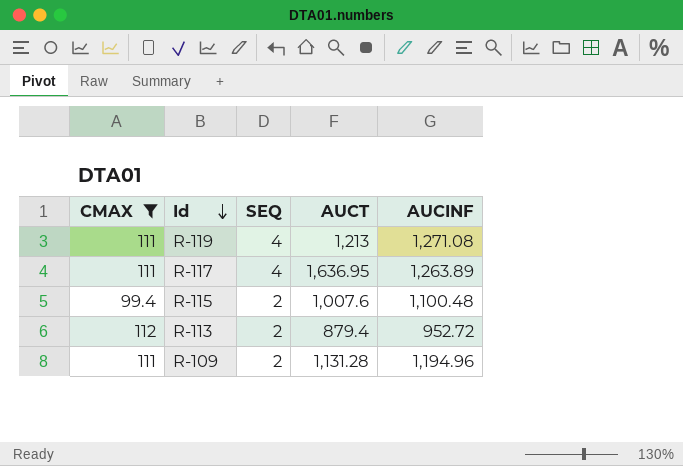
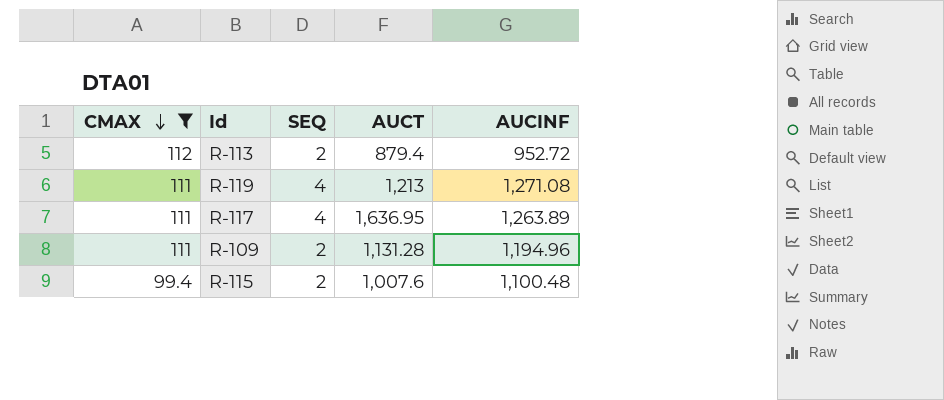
row order: Id descending -> CMAX descending

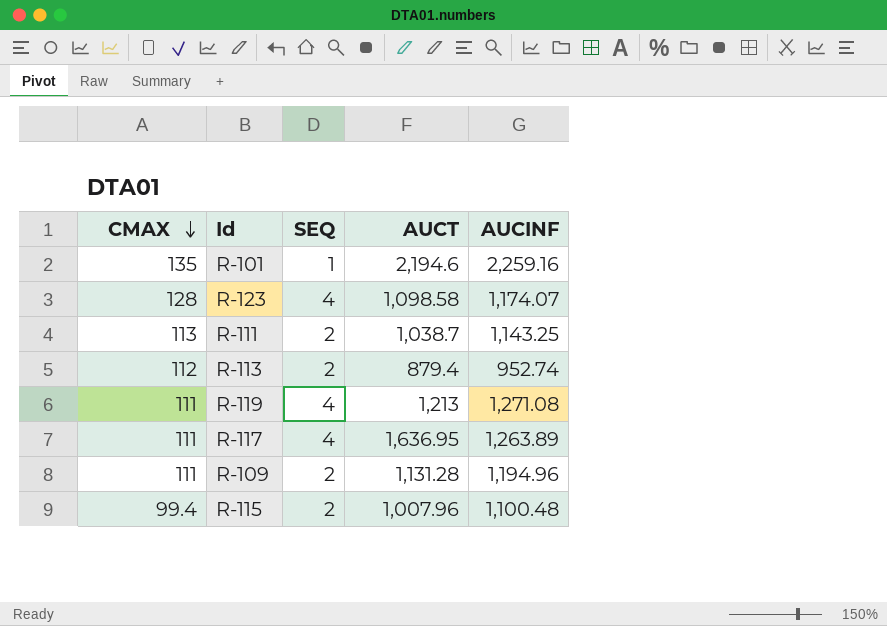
filter: CMAX <= 112 -> none
R-113 | AUCINF: 952.72 -> 952.74
R-115 | AUCT: 1,007.6 -> 1,007.96

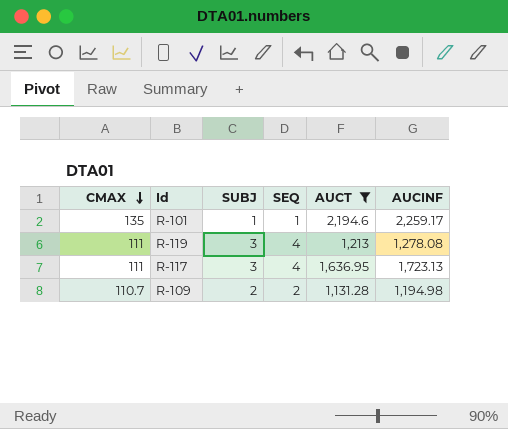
filter: none -> AUCT >= 1,131.28
column SUBJ | position: none -> 3
R-101 | AUCINF: 2,259.16 -> 2,259.17
R-119 | AUCINF: 1,271.08 -> 1,278.08
R-117 | AUCINF: 1,263.89 -> 1,723.13
R-109 | CMAX: 111 -> 110.7
R-109 | AUCINF: 1,194.96 -> 1,194.98

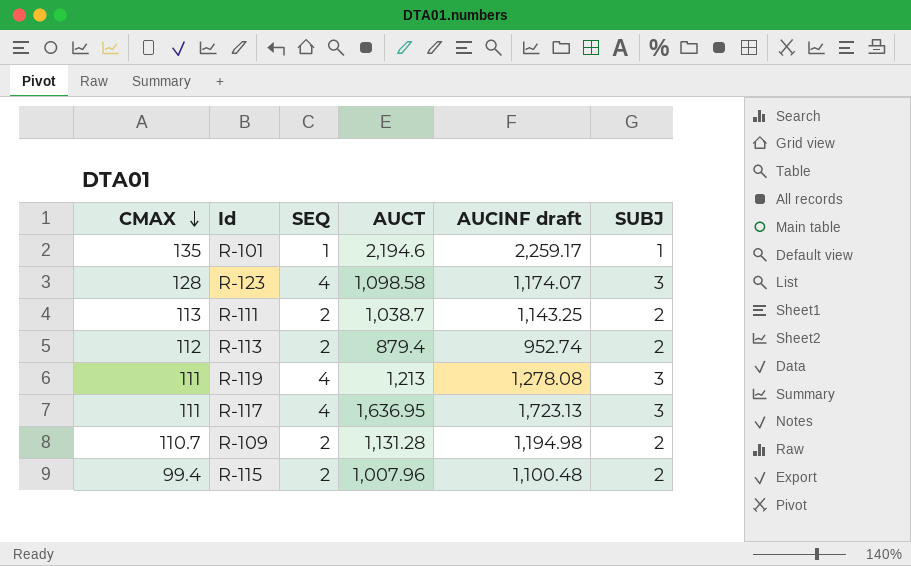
filter: AUCT >= 1,131.28 -> none
column name: AUCINF -> AUCINF draft
column SUBJ | position: 3 -> 6

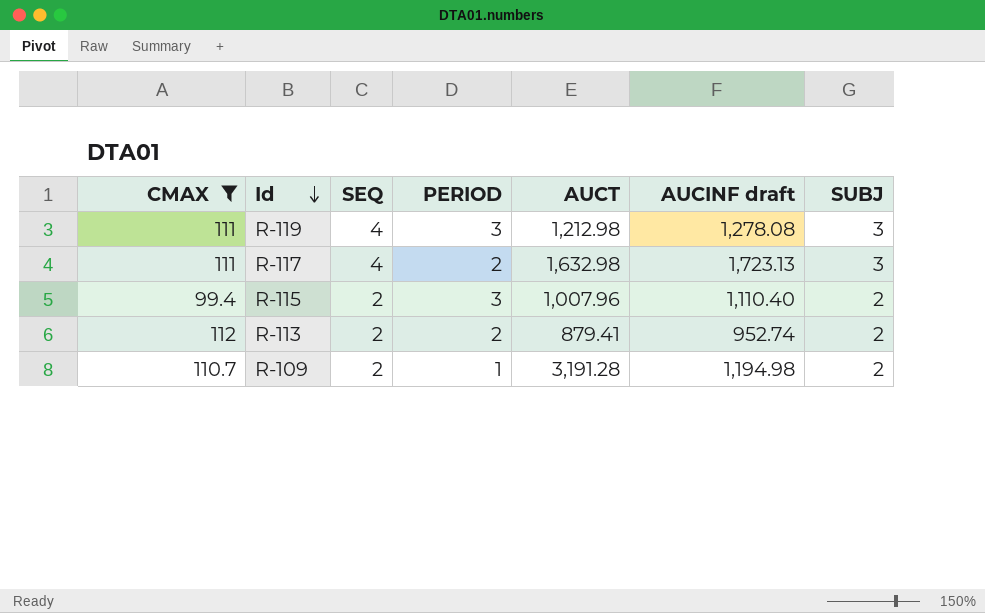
filter: none -> CMAX <= 112
row order: CMAX descending -> Id descending
column PERIOD | position: none -> 4
R-119 | AUCT: 1,213 -> 1,212.98
R-117 | AUCT: 1,636.95 -> 1,632.98
R-115 | AUCINF draft: 1,100.48 -> 1,110.40
R-113 | AUCT: 879.4 -> 879.41
R-109 | AUCT: 1,131.28 -> 3,191.28

